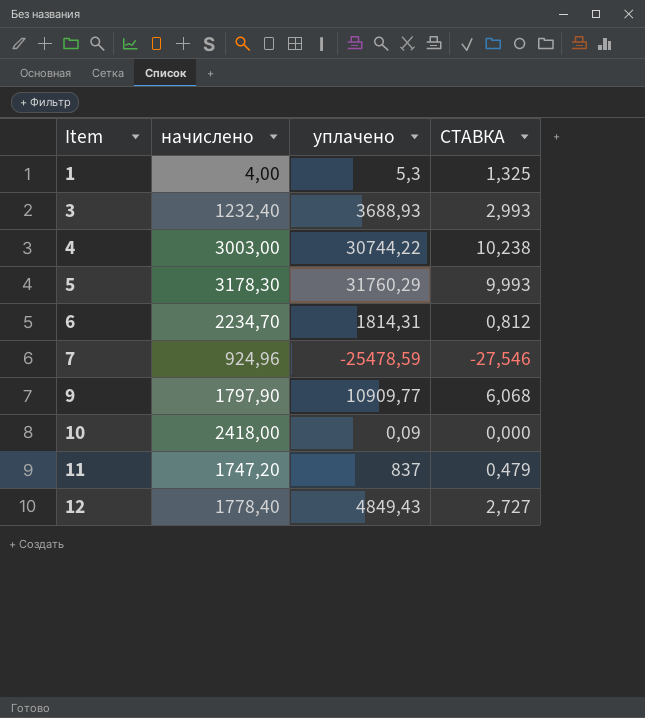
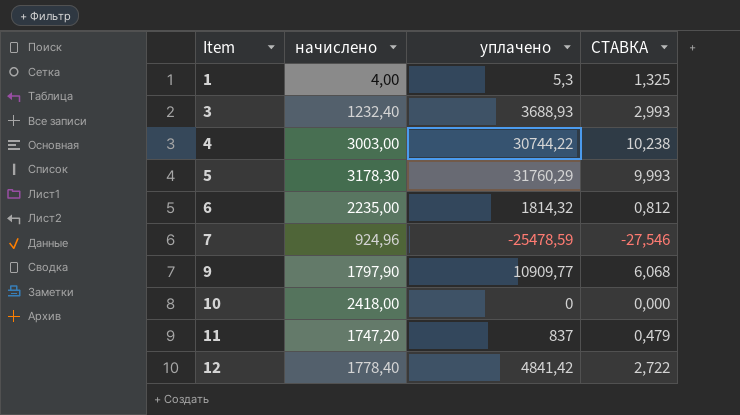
6 | начислено: 2234,70 -> 2235,00
6 | уплачено: 1814,31 -> 1814,32
10 | уплачено: 0,09 -> 0
12 | уплачено: 4849,43 -> 4841,42
12 | СТАВКА: 2,727 -> 2,722

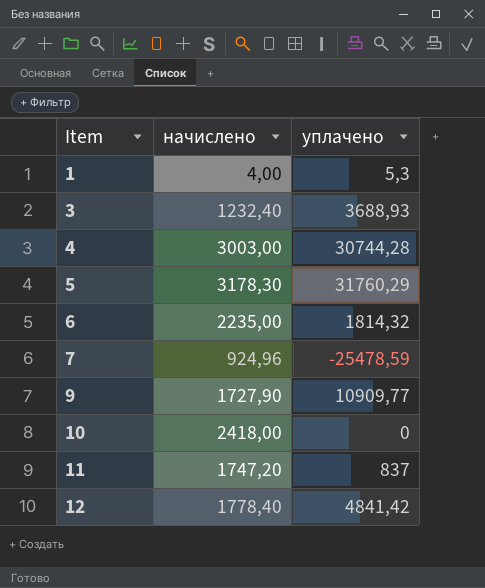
column СТАВКА | formula: [уплачено] / [начислено] -> none
4 | уплачено: 30744,22 -> 30744,28
9 | начислено: 1797,90 -> 1727,90

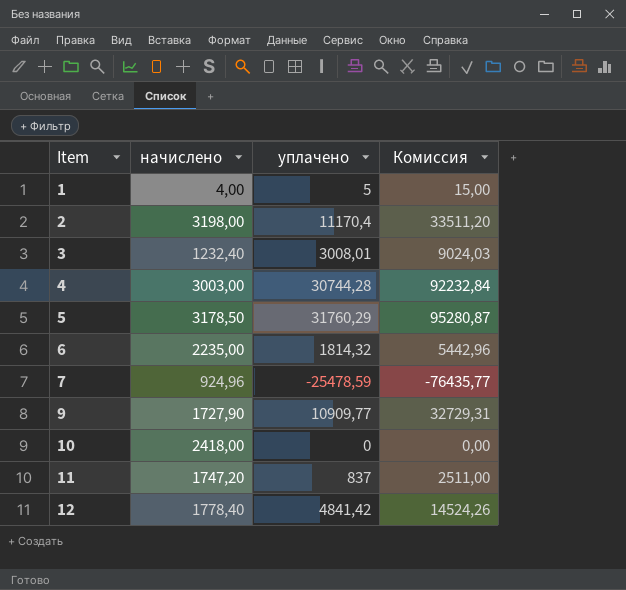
column Комиссия | formula: none -> [уплачено] * 3
1 | уплачено: 5,3 -> 5
row 2: none -> 3198,00 | 11170,4 | 33511,20
3 | уплачено: 3688,93 -> 3008,01
5 | начислено: 3178,30 -> 3178,50

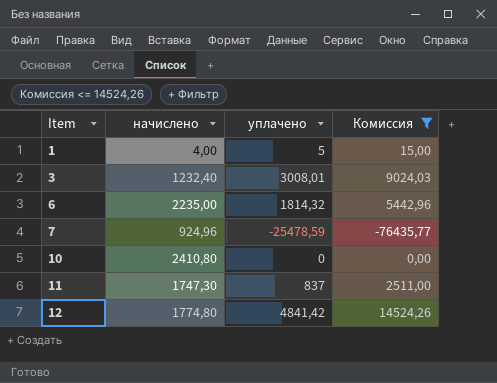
filter: none -> Комиссия <= 14524,26
10 | начислено: 2418,00 -> 2410,80
11 | начислено: 1747,20 -> 1747,30
12 | начислено: 1778,40 -> 1774,80

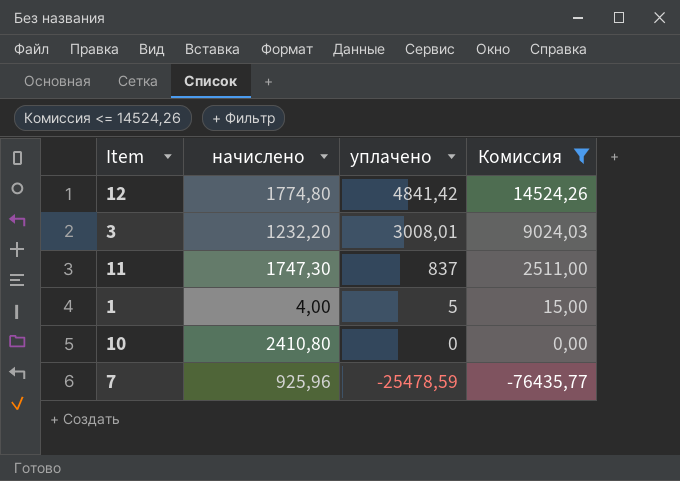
row order: Item ascending -> уплачено descending
row 6: 2235,00 | 1814,32 | 5442,96 -> none
3 | начислено: 1232,40 -> 1232,20
7 | начислено: 924,96 -> 925,96

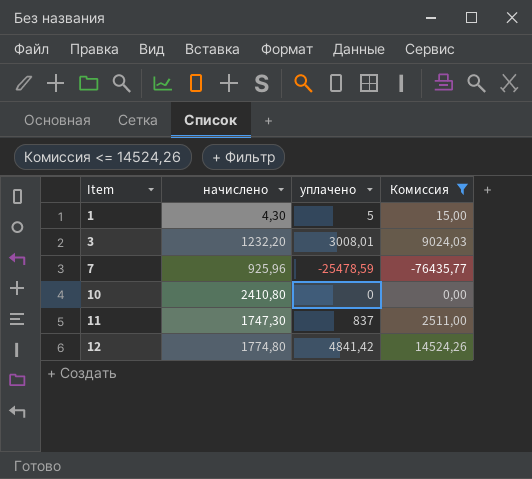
row order: уплачено descending -> Item ascending
1 | начислено: 4,00 -> 4,30

